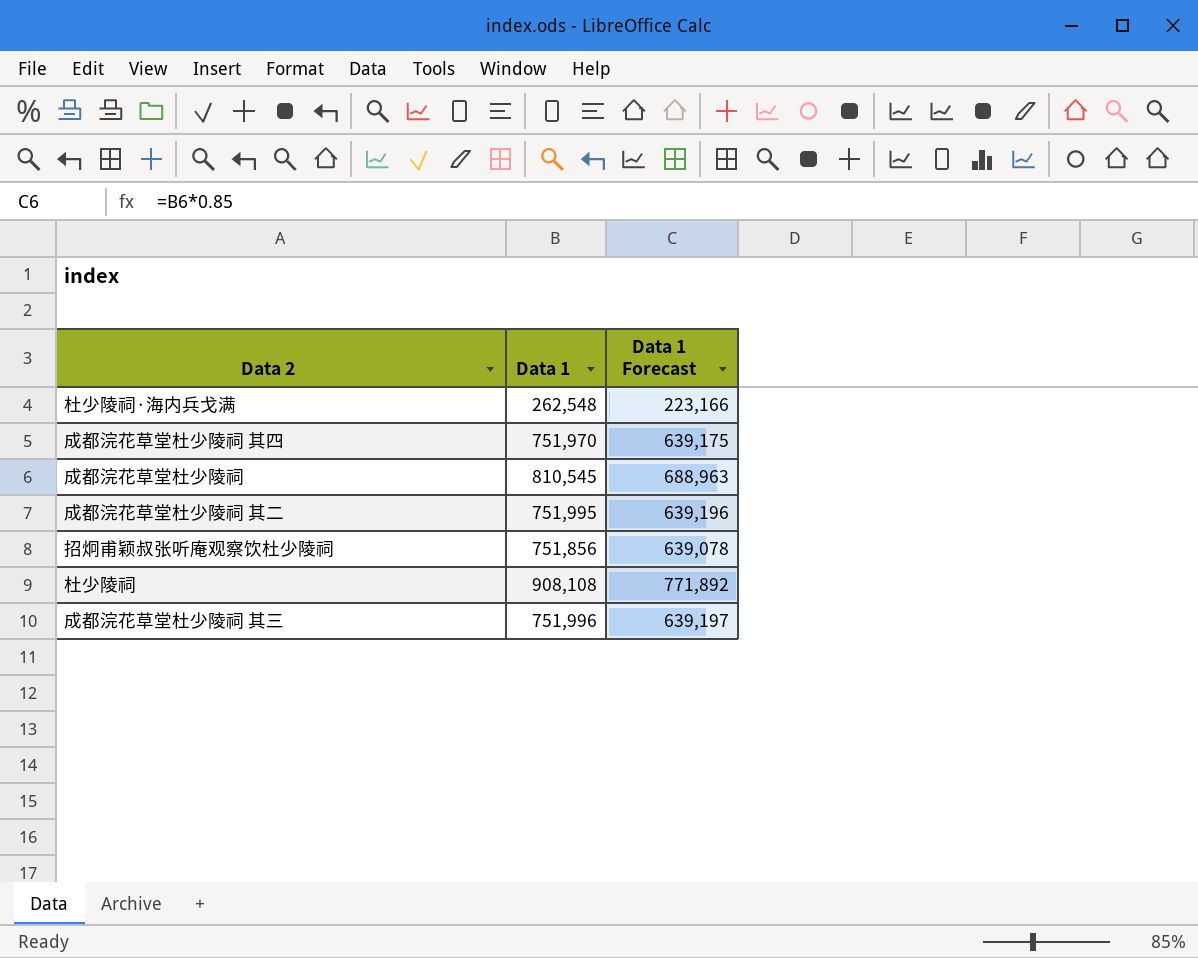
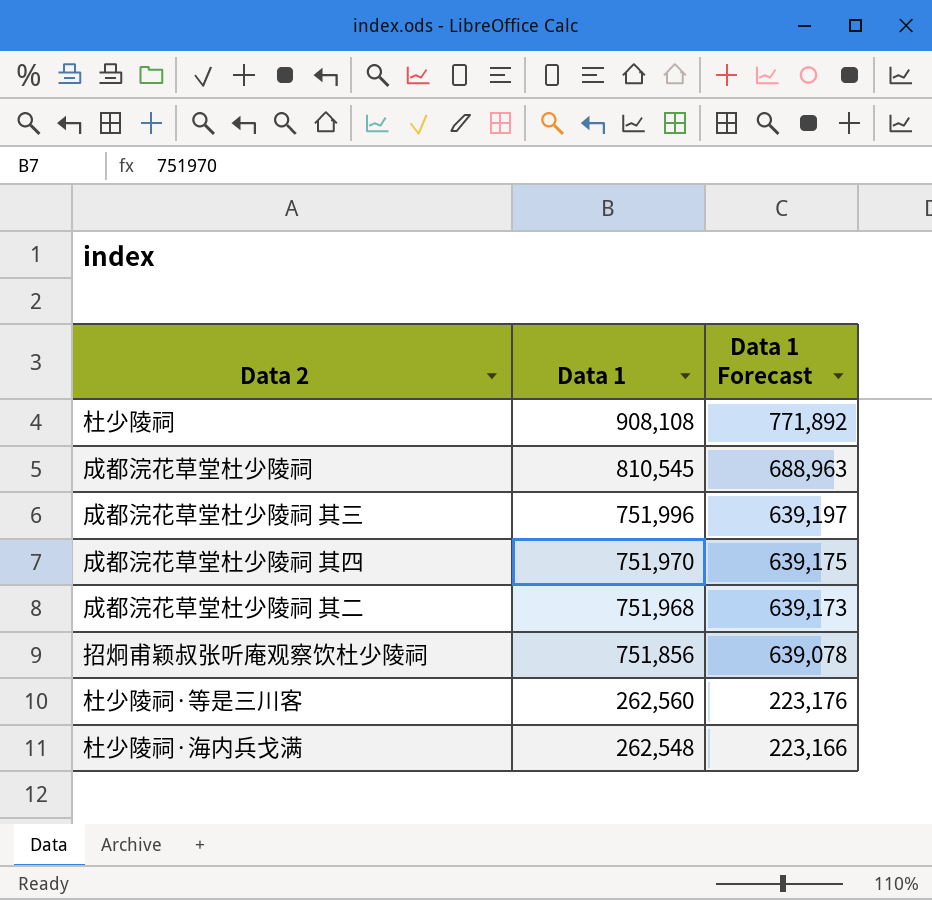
row order: none -> Data 1 descending
成都浣花草堂杜少陵祠 其二 | Data 1: 751,995 -> 751,968
成都浣花草堂杜少陵祠 其二 | Data 1 Forecast: 639,196 -> 639,173
row 杜少陵祠·等是三川客: none -> 262,560 | 223,176

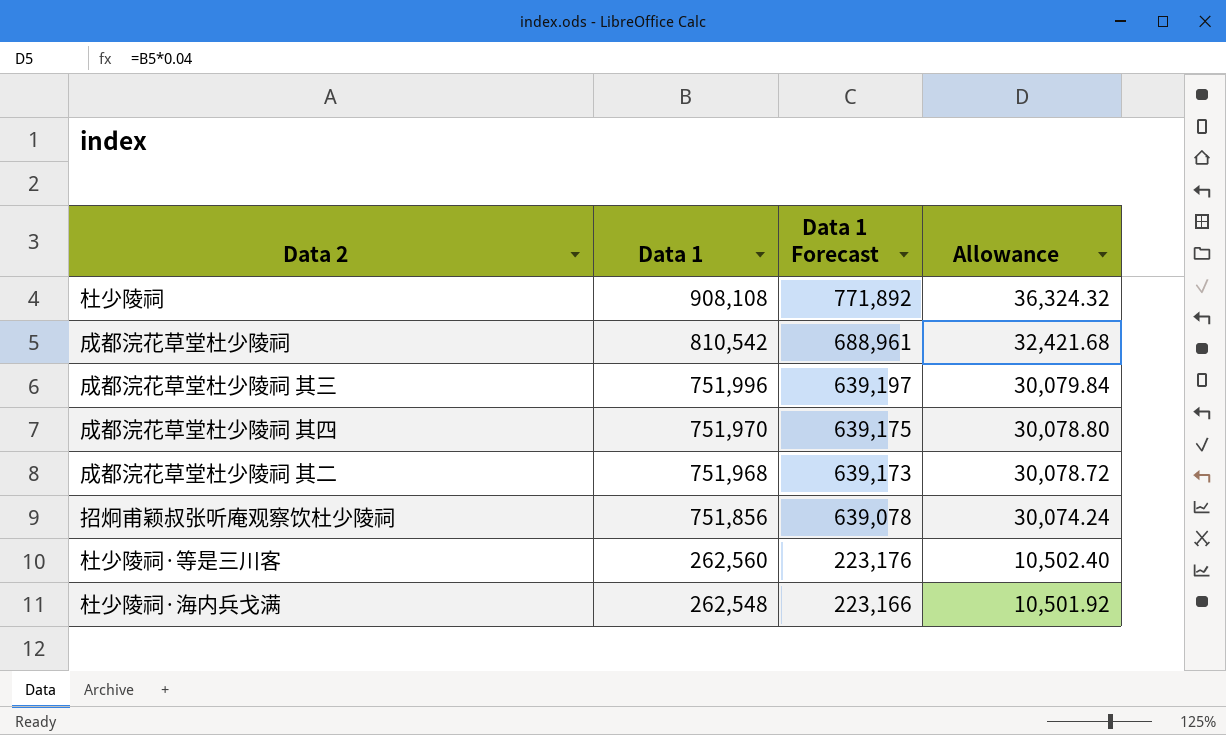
column Allowance | formula: none -> [Data 1] * 0.04
成都浣花草堂杜少陵祠 | Data 1: 810,545 -> 810,542
成都浣花草堂杜少陵祠 | Data 1 Forecast: 688,963 -> 688,961

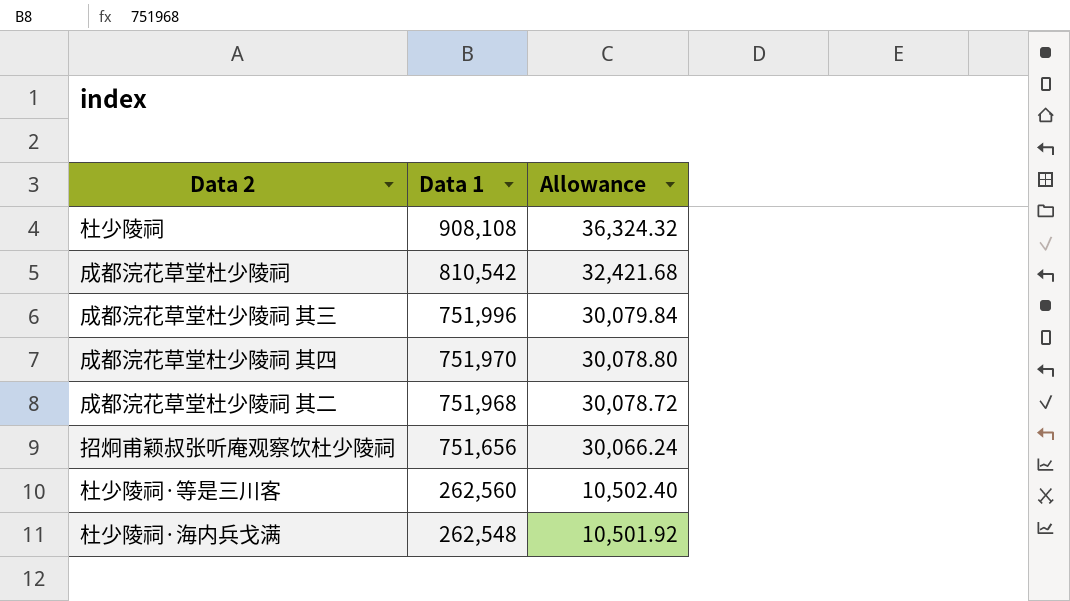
column Data 1 Forecast | formula: [Data 1] * 0.85 -> none
招炯甫颖叔张听庵观察饮杜少陵祠 | Data 1: 751,856 -> 751,656
招炯甫颖叔张听庵观察饮杜少陵祠 | Allowance: 30,074.24 -> 30,066.24

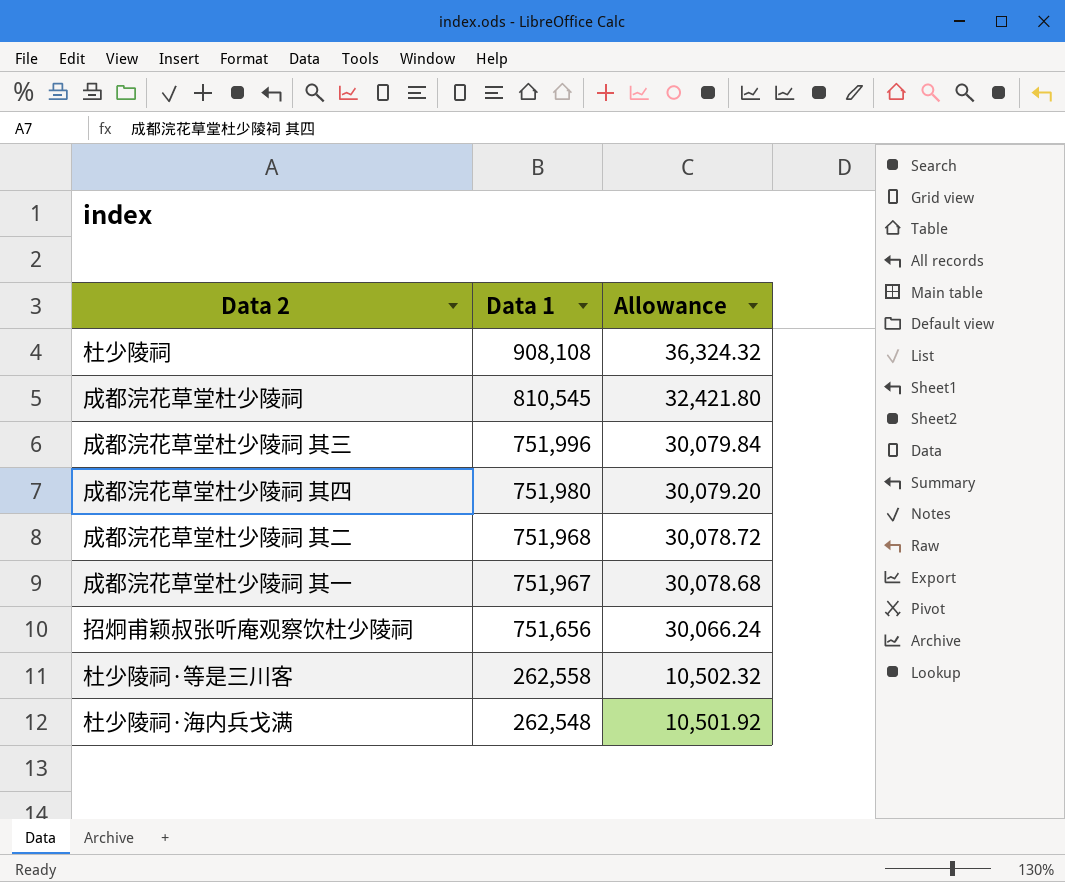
成都浣花草堂杜少陵祠 | Data 1: 810,542 -> 810,545
成都浣花草堂杜少陵祠 | Allowance: 32,421.68 -> 32,421.80
成都浣花草堂杜少陵祠 其四 | Data 1: 751,970 -> 751,980
成都浣花草堂杜少陵祠 其四 | Allowance: 30,078.80 -> 30,079.20
row 成都浣花草堂杜少陵祠 其一: none -> 751,967 | 30,078.68
杜少陵祠·等是三川客 | Data 1: 262,560 -> 262,558
杜少陵祠·等是三川客 | Allowance: 10,502.40 -> 10,502.32

